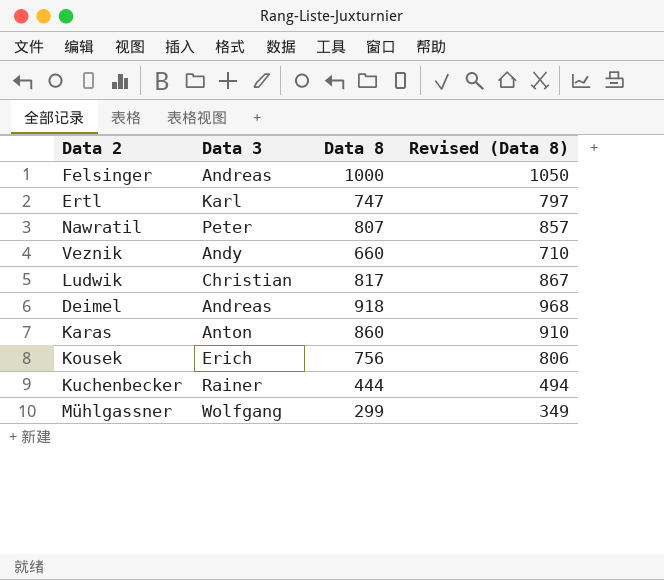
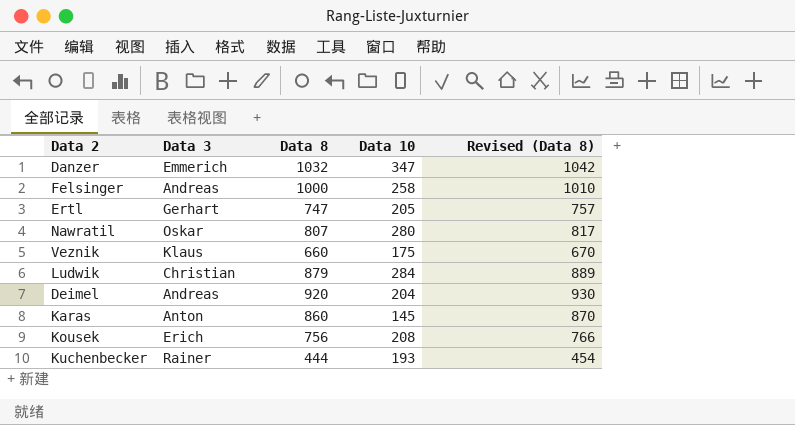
column Data 10 | position: none -> 4
column Revised (Data 8) | formula: [Data 8] + 50 -> [Data 8] + 10
row Mühlgassner: Wolfgang | 299 | 349 -> none
row Danzer: none -> Emmerich | 1032 | 347 | 1042
Ertl | Data 3: Karl -> Gerhart
Nawratil | Data 3: Peter -> Oskar
Veznik | Data 3: Andy -> Klaus
Ludwik | Data 8: 817 -> 879
Deimel | Data 8: 918 -> 920

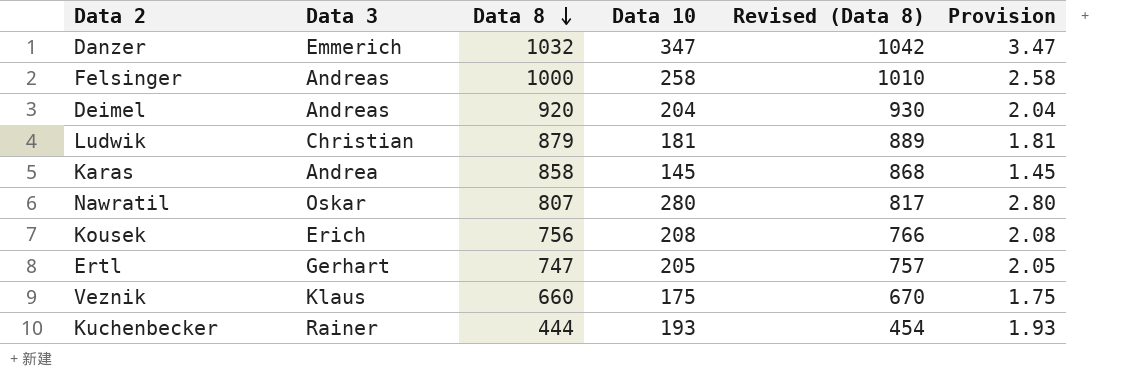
row order: none -> Data 8 descending
column Provision | formula: none -> [Data 10] * 0.01
Ludwik | Data 10: 284 -> 181
Karas | Data 3: Anton -> Andrea
Karas | Data 8: 860 -> 858
Karas | Revised (Data 8): 870 -> 868

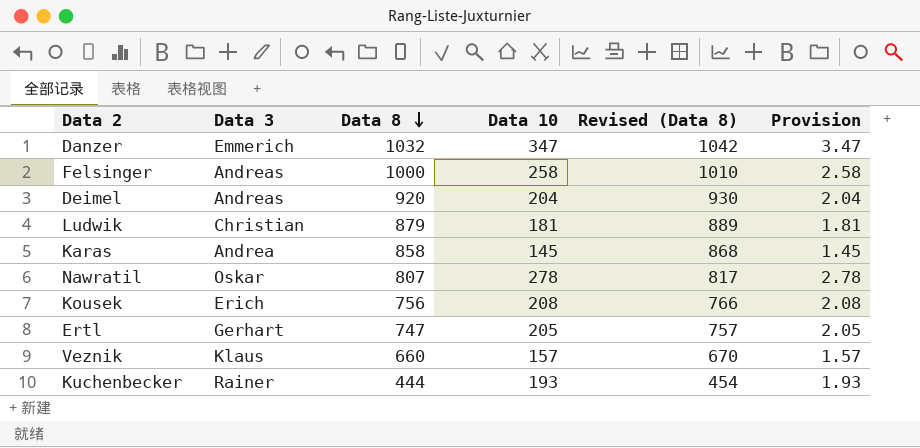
Nawratil | Data 10: 280 -> 278
Nawratil | Provision: 2.80 -> 2.78
Veznik | Data 10: 175 -> 157
Veznik | Provision: 1.75 -> 1.57

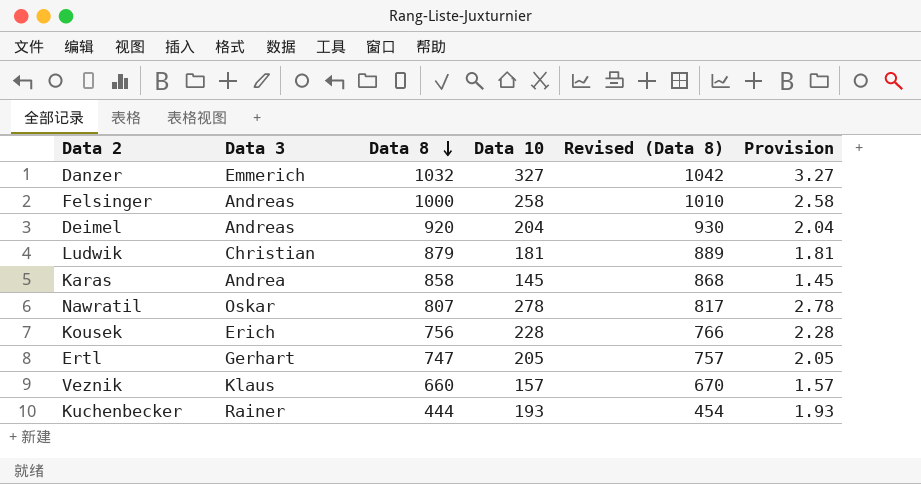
Danzer | Data 10: 347 -> 327
Danzer | Provision: 3.47 -> 3.27
Kousek | Data 10: 208 -> 228
Kousek | Provision: 2.08 -> 2.28

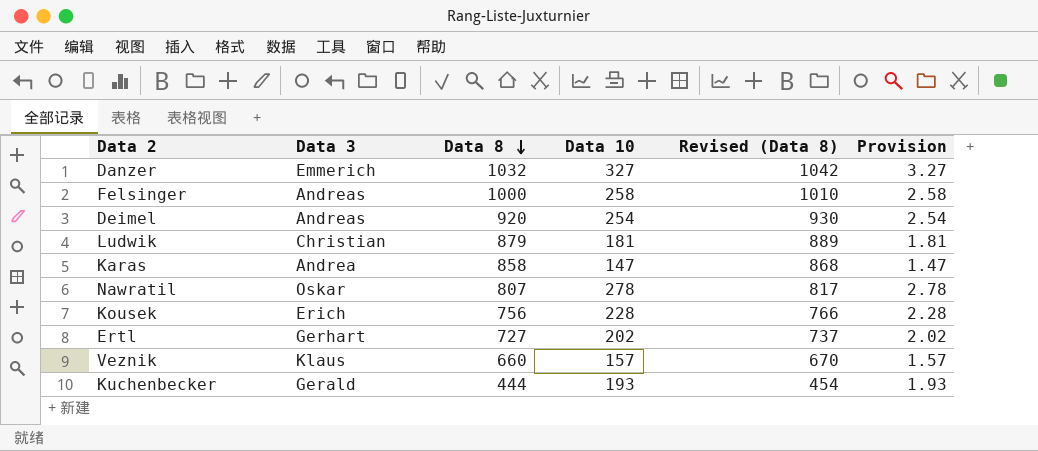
Deimel | Data 10: 204 -> 254
Deimel | Provision: 2.04 -> 2.54
Karas | Data 10: 145 -> 147
Karas | Provision: 1.45 -> 1.47
Ertl | Data 8: 747 -> 727
Ertl | Data 10: 205 -> 202
Ertl | Revised (Data 8): 757 -> 737
Ertl | Provision: 2.05 -> 2.02
Kuchenbecker | Data 3: Rainer -> Gerald

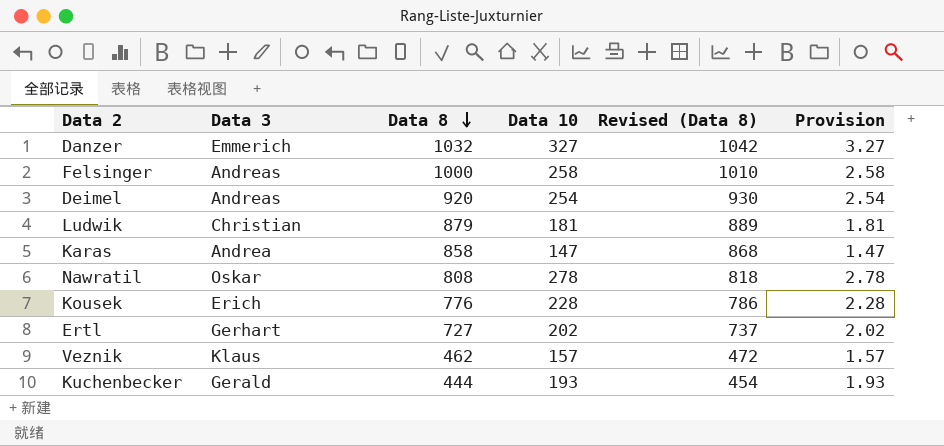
Nawratil | Data 8: 807 -> 808
Nawratil | Revised (Data 8): 817 -> 818
Kousek | Data 8: 756 -> 776
Kousek | Revised (Data 8): 766 -> 786
Veznik | Data 8: 660 -> 462
Veznik | Revised (Data 8): 670 -> 472

